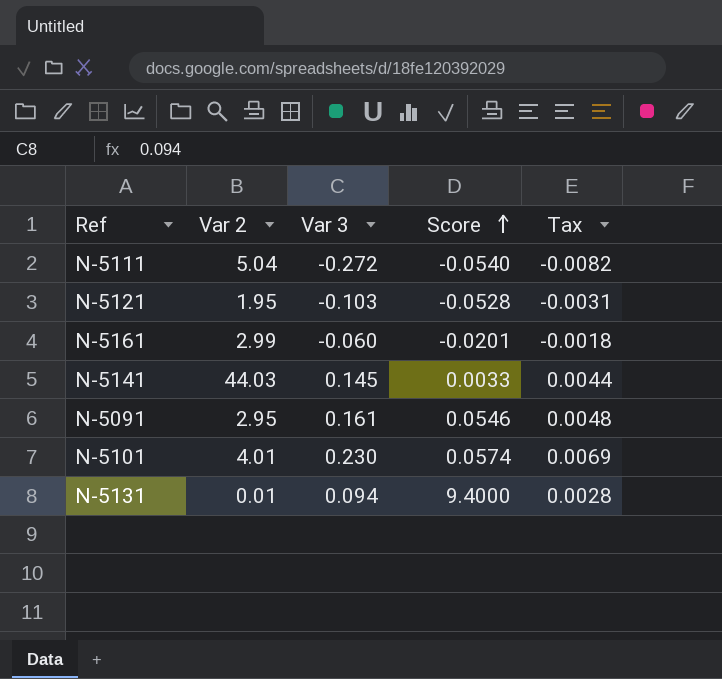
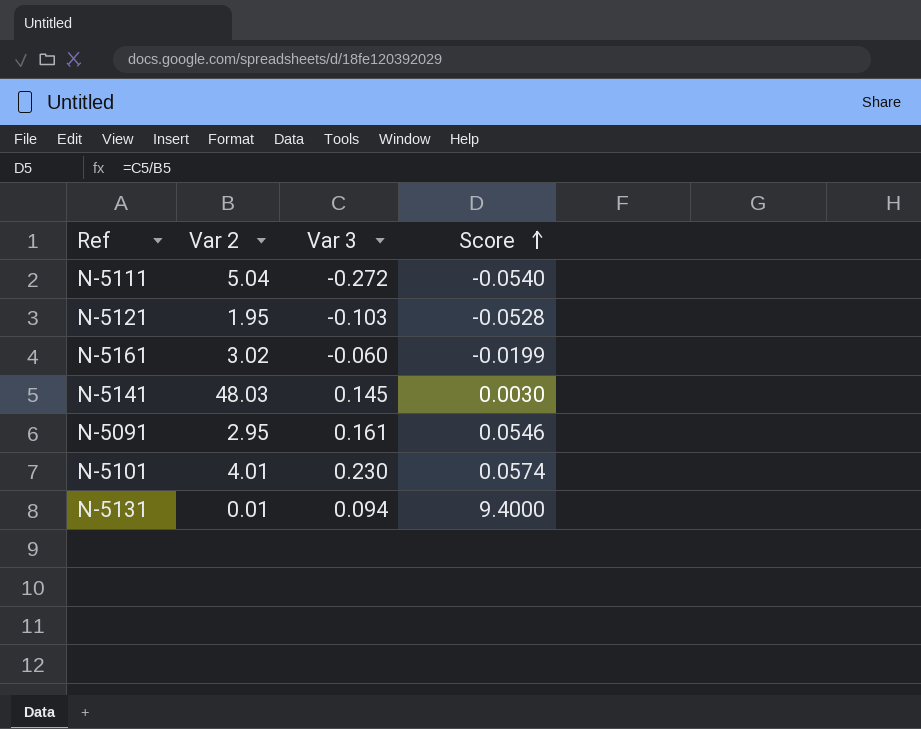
column Tax | formula: [Var 3] * 0.03 -> none
N-5161 | Var 2: 2.99 -> 3.02
N-5161 | Score: -0.0201 -> -0.0199
N-5141 | Var 2: 44.03 -> 48.03
N-5141 | Score: 0.0033 -> 0.0030

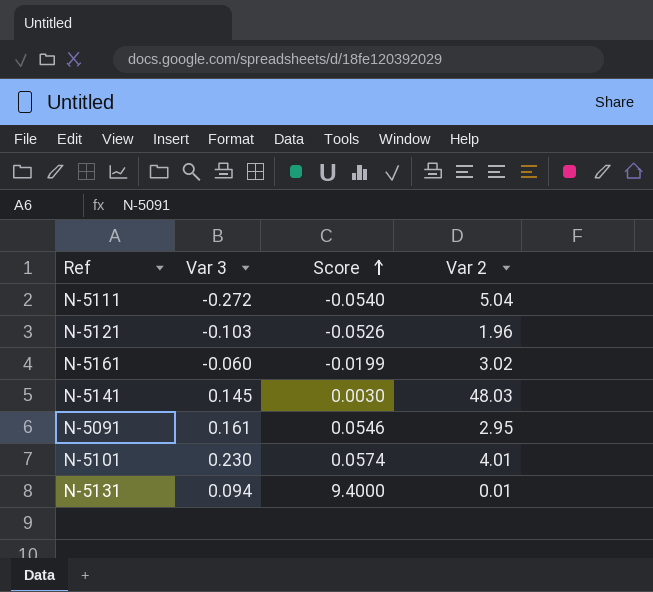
column Var 2 | position: 2 -> 4
N-5121 | Score: -0.0528 -> -0.0526
N-5121 | Var 2: 1.95 -> 1.96

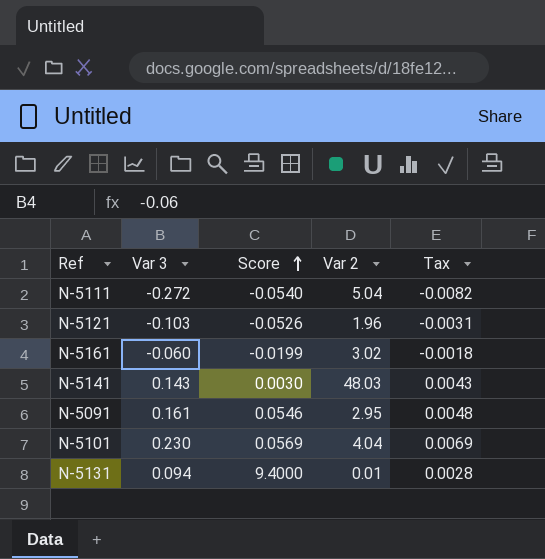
column Tax | formula: none -> [Var 3] * 0.03
N-5141 | Var 3: 0.145 -> 0.143
N-5101 | Score: 0.0574 -> 0.0569
N-5101 | Var 2: 4.01 -> 4.04

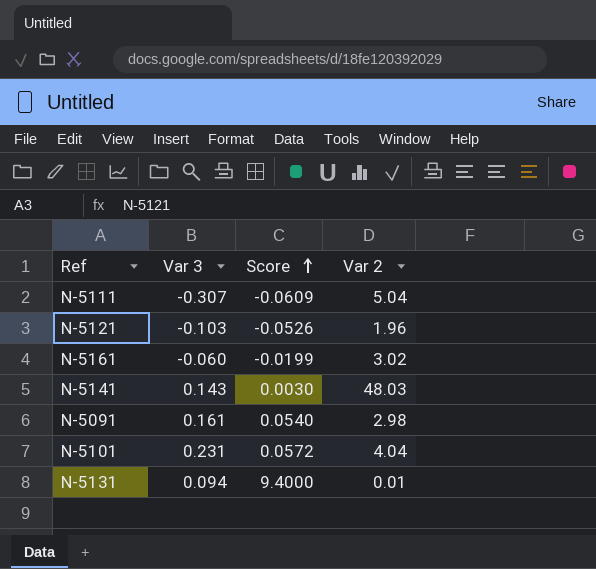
column Tax | formula: [Var 3] * 0.03 -> none
N-5111 | Var 3: -0.272 -> -0.307
N-5111 | Score: -0.0540 -> -0.0609
N-5091 | Score: 0.0546 -> 0.0540
N-5091 | Var 2: 2.95 -> 2.98
N-5101 | Var 3: 0.230 -> 0.231
N-5101 | Score: 0.0569 -> 0.0572

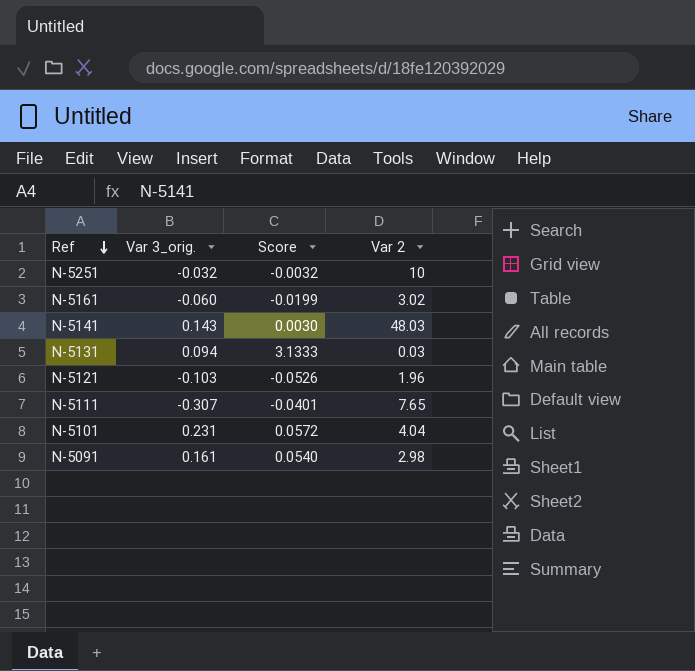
row order: Score ascending -> Ref descending
column name: Var 3 -> Var 3_orig.
row N-5251: none -> -0.032 | -0.0032 | 10
N-5131 | Score: 9.4000 -> 3.1333
N-5131 | Var 2: 0.01 -> 0.03
N-5111 | Score: -0.0609 -> -0.0401
N-5111 | Var 2: 5.04 -> 7.65

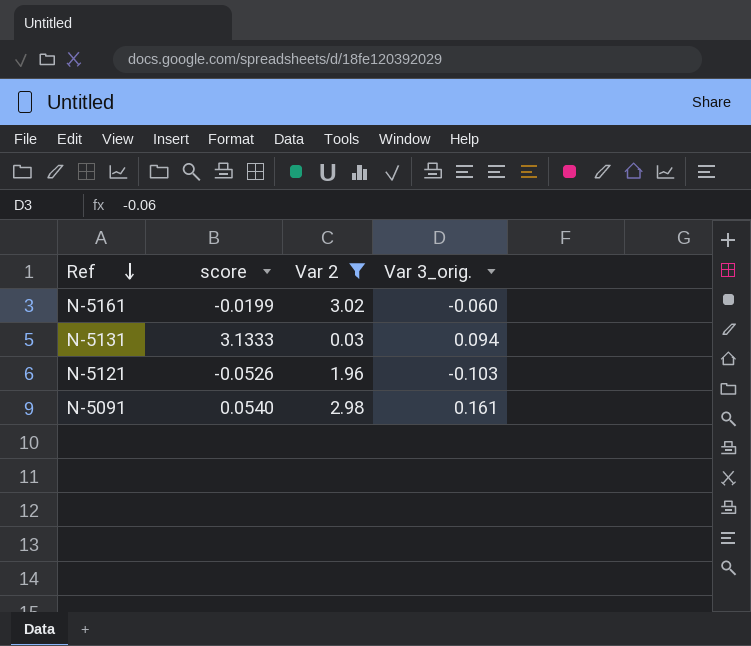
filter: none -> Var 2 <= 3.02
column name: Score -> score
column Var 3_orig. | position: 2 -> 4

